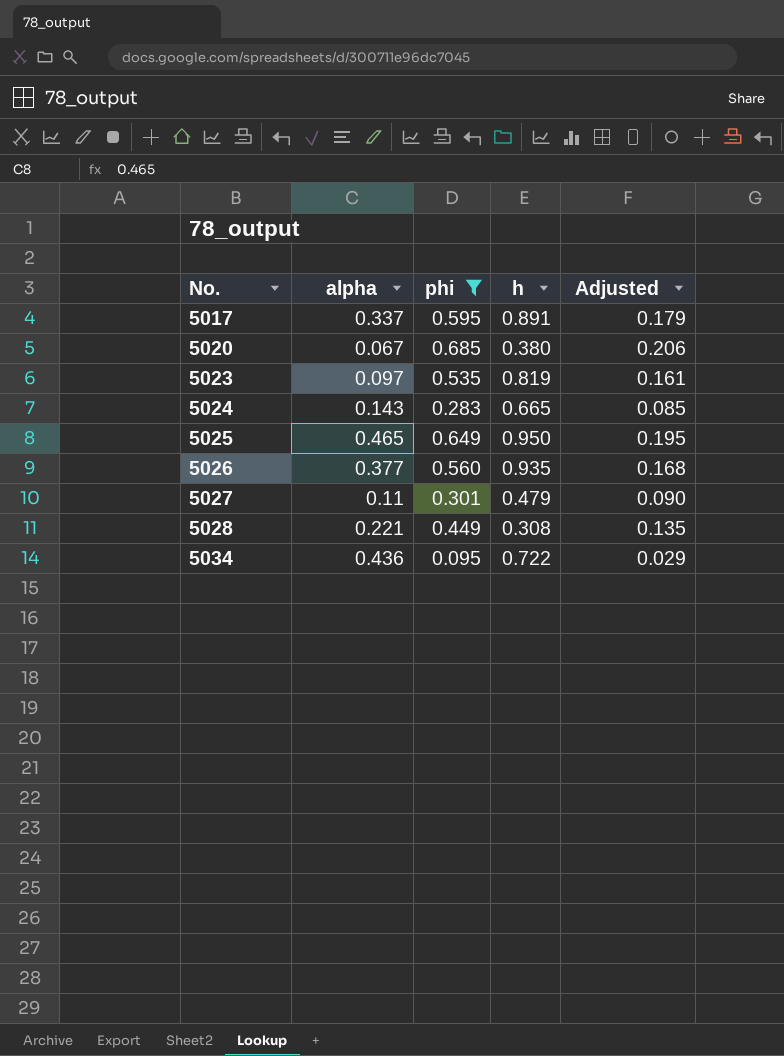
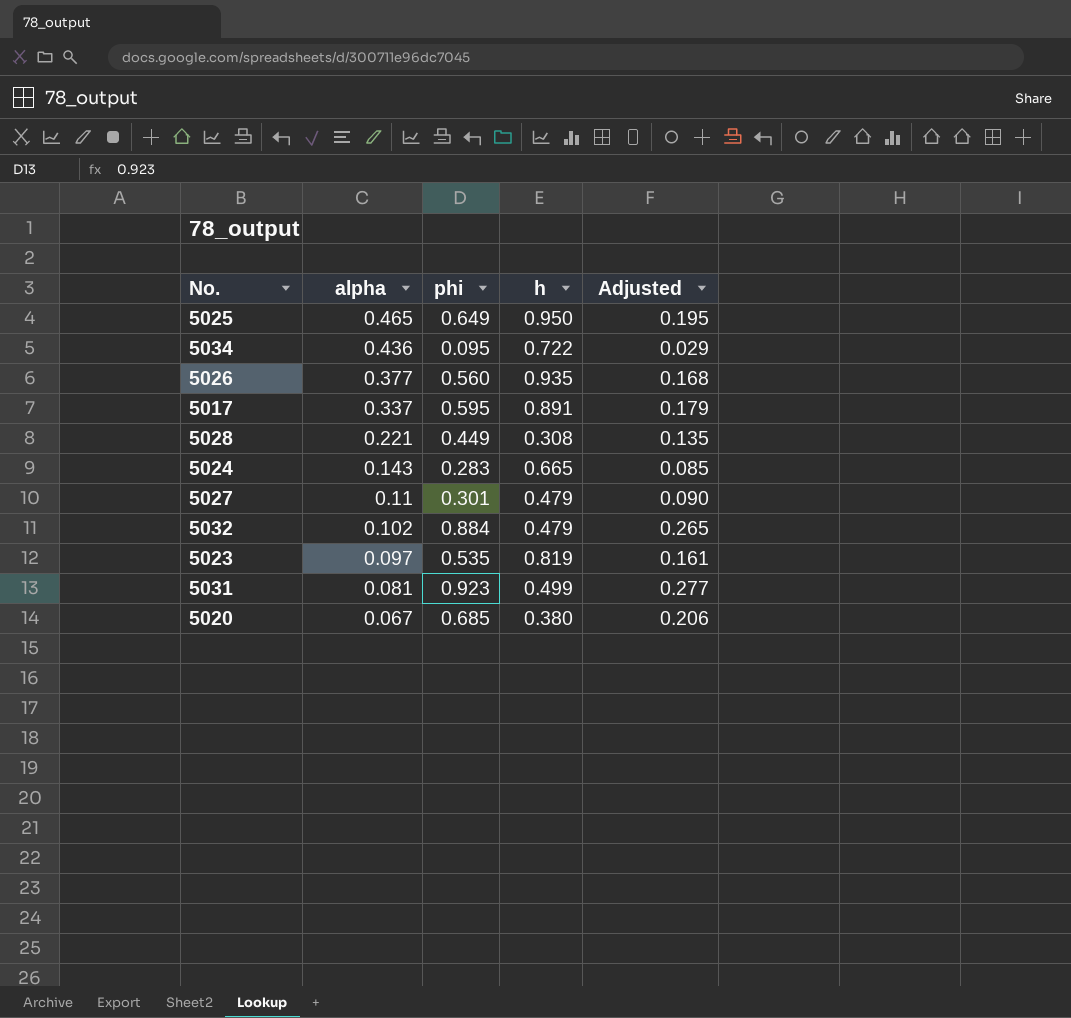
filter: phi <= 0.685 -> none
row order: No. ascending -> alpha descending

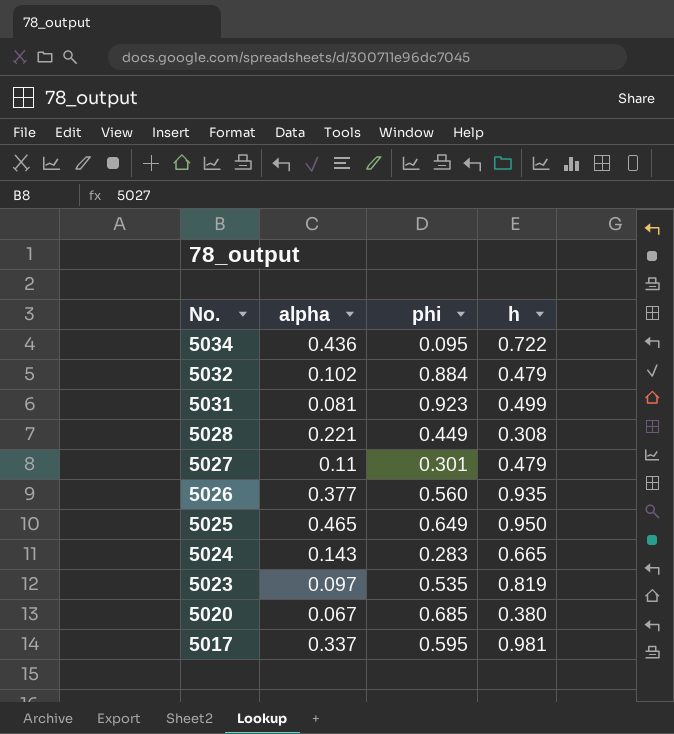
row order: alpha descending -> No. descending
column Adjusted | formula: [phi] * 0.3 -> none
5017 | h: 0.891 -> 0.981

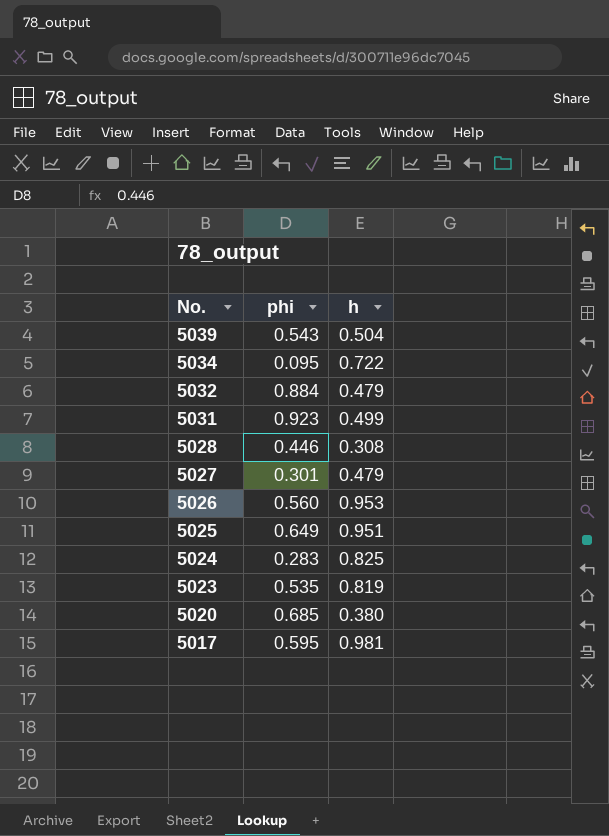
column alpha | position: 2 -> none
row 5039: none -> 0.543 | 0.504
5028 | phi: 0.449 -> 0.446
5026 | h: 0.935 -> 0.953
5025 | h: 0.950 -> 0.951
5024 | h: 0.665 -> 0.825

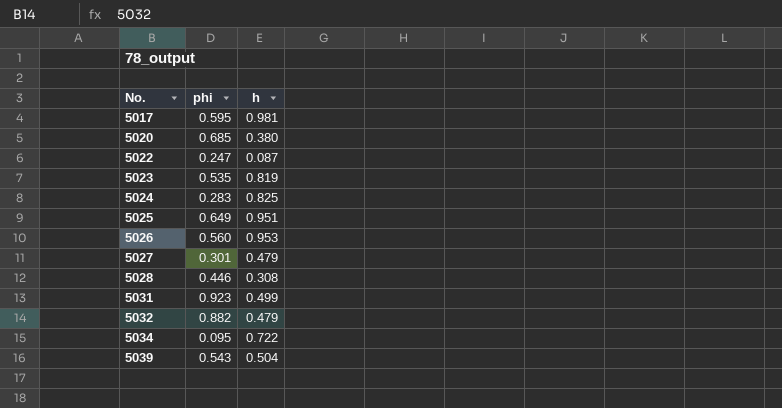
row order: No. descending -> No. ascending
row 5022: none -> 0.247 | 0.087
5032 | phi: 0.884 -> 0.882

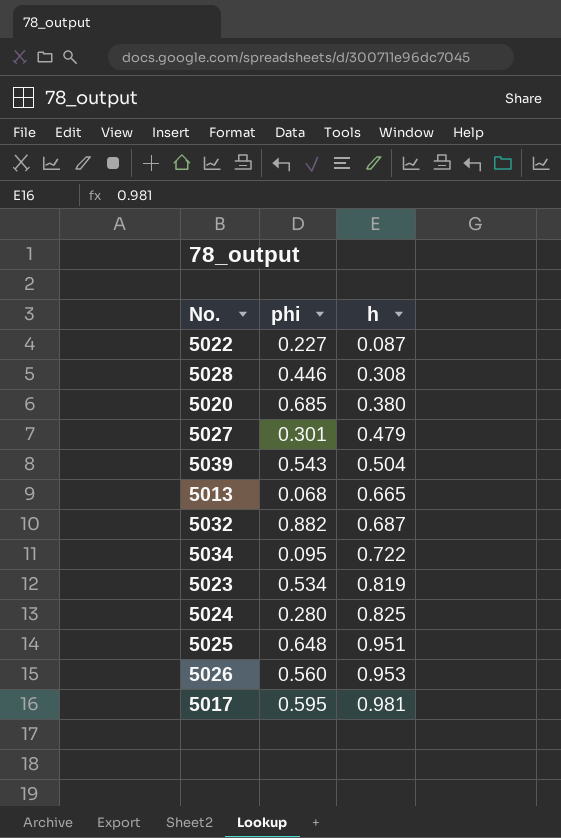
row order: No. ascending -> h ascending
row 5031: 0.923 | 0.499 -> none
5022 | phi: 0.247 -> 0.227
row 5013: none -> 0.068 | 0.665
5032 | h: 0.479 -> 0.687
5023 | phi: 0.535 -> 0.534
5024 | phi: 0.283 -> 0.280
5025 | phi: 0.649 -> 0.648

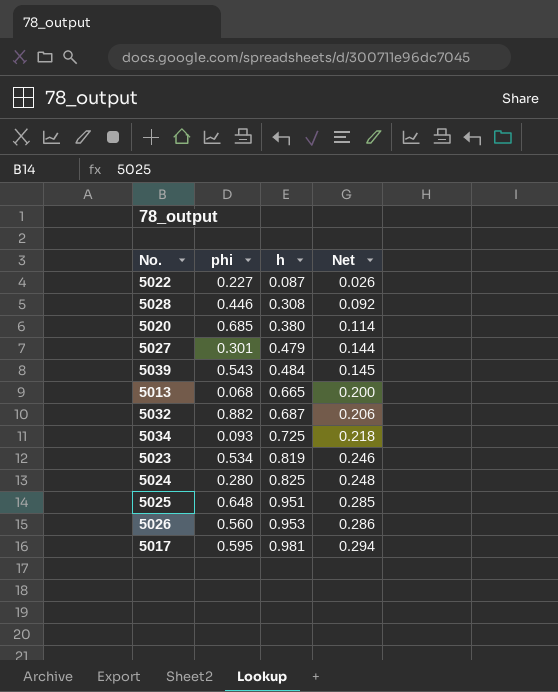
column Net | formula: none -> [h] * 0.3
5039 | h: 0.504 -> 0.484
5034 | phi: 0.095 -> 0.093
5034 | h: 0.722 -> 0.725

